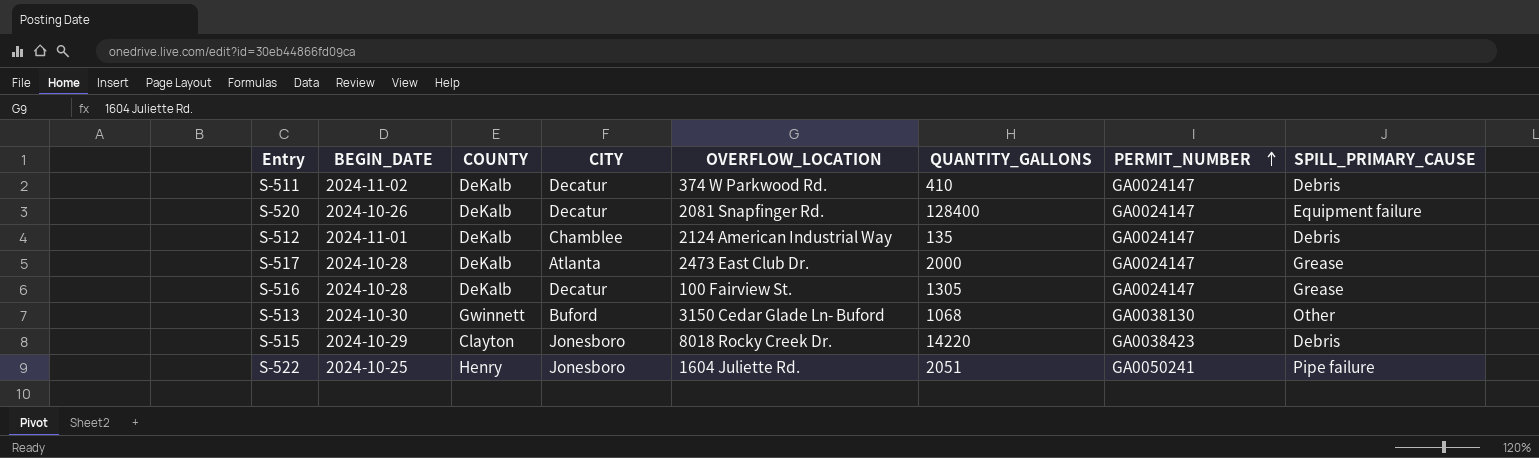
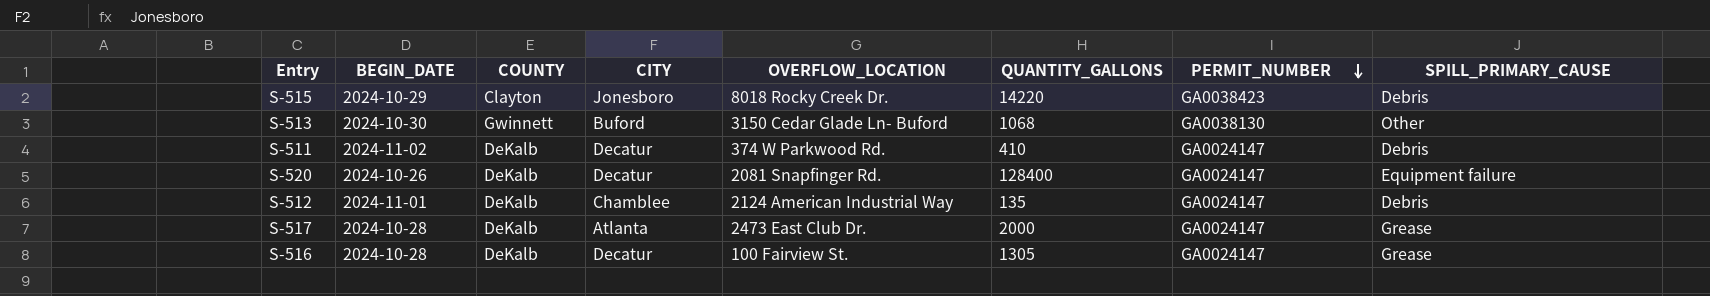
row order: PERMIT_NUMBER ascending -> PERMIT_NUMBER descending
row S-522: 2024-10-25 | Henry | Jonesboro | 1604 Juliette Rd. | 2051 | GA0050241 | Pipe failure -> none

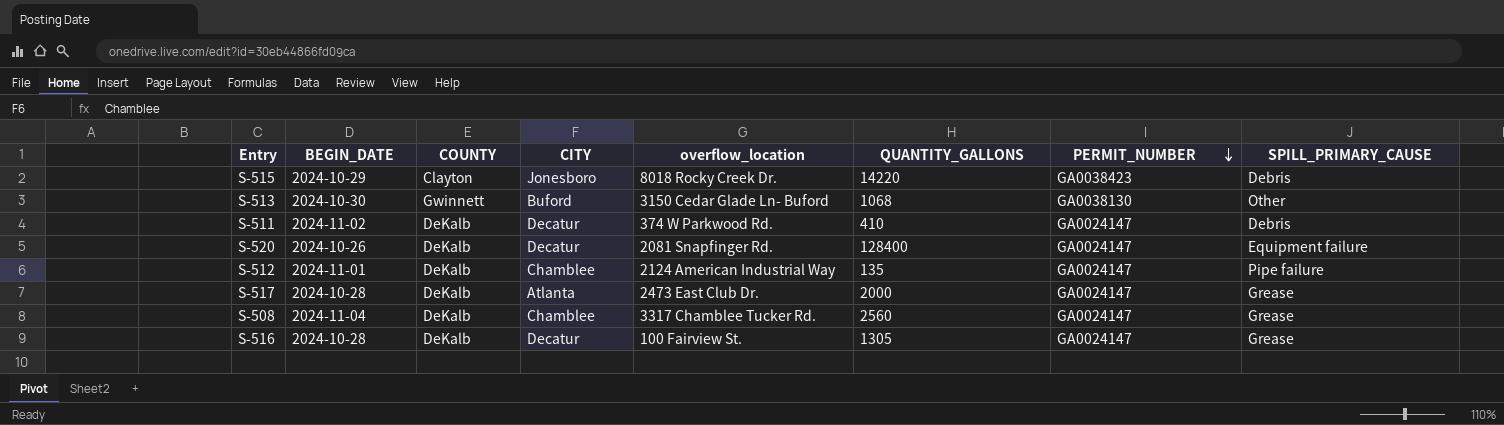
column name: OVERFLOW_LOCATION -> overflow_location
S-512 | SPILL_PRIMARY_CAUSE: Debris -> Pipe failure
row S-508: none -> 2024-11-04 | DeKalb | Chamblee | 3317 Chamblee Tucker Rd. | 2560 | GA0024147 | Grease

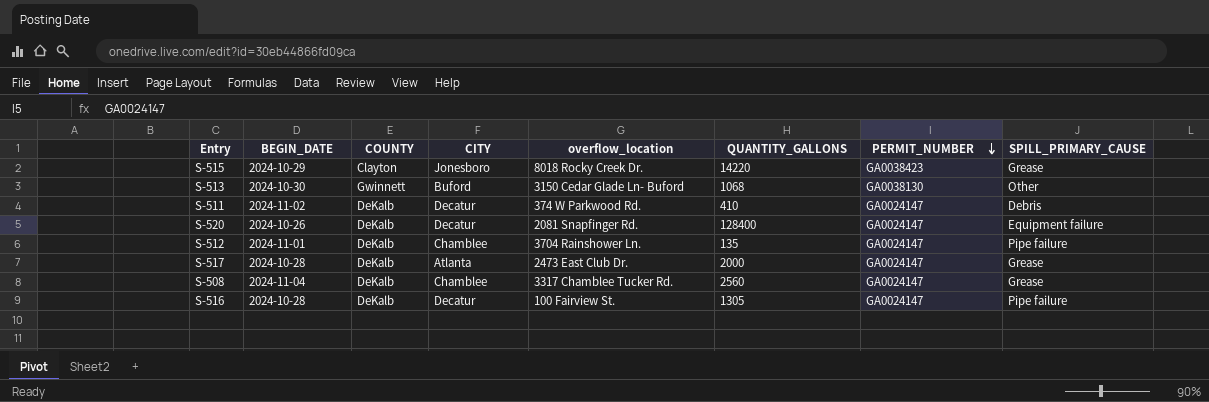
S-515 | SPILL_PRIMARY_CAUSE: Debris -> Grease
S-512 | overflow_location: 2124 American Industrial Way -> 3704 Rainshower Ln.
S-516 | SPILL_PRIMARY_CAUSE: Grease -> Pipe failure

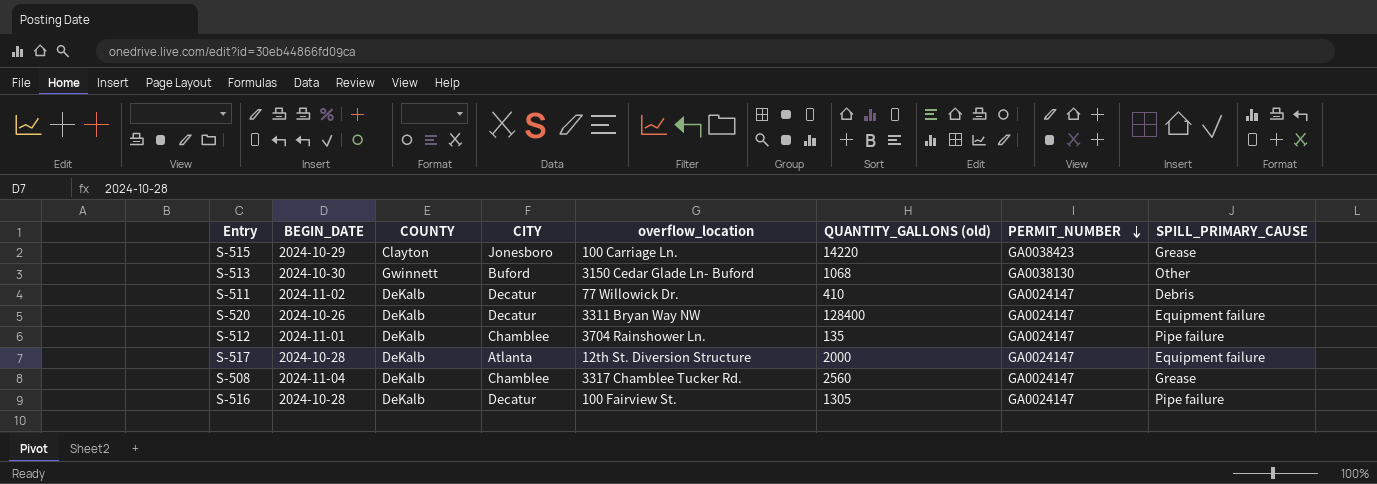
column name: QUANTITY_GALLONS -> QUANTITY_GALLONS (old)
S-515 | overflow_location: 8018 Rocky Creek Dr. -> 100 Carriage Ln.
S-511 | overflow_location: 374 W Parkwood Rd. -> 77 Willowick Dr.
S-520 | overflow_location: 2081 Snapfinger Rd. -> 3311 Bryan Way NW
S-517 | overflow_location: 2473 East Club Dr. -> 12th St. Diversion Structure
S-517 | SPILL_PRIMARY_CAUSE: Grease -> Equipment failure

